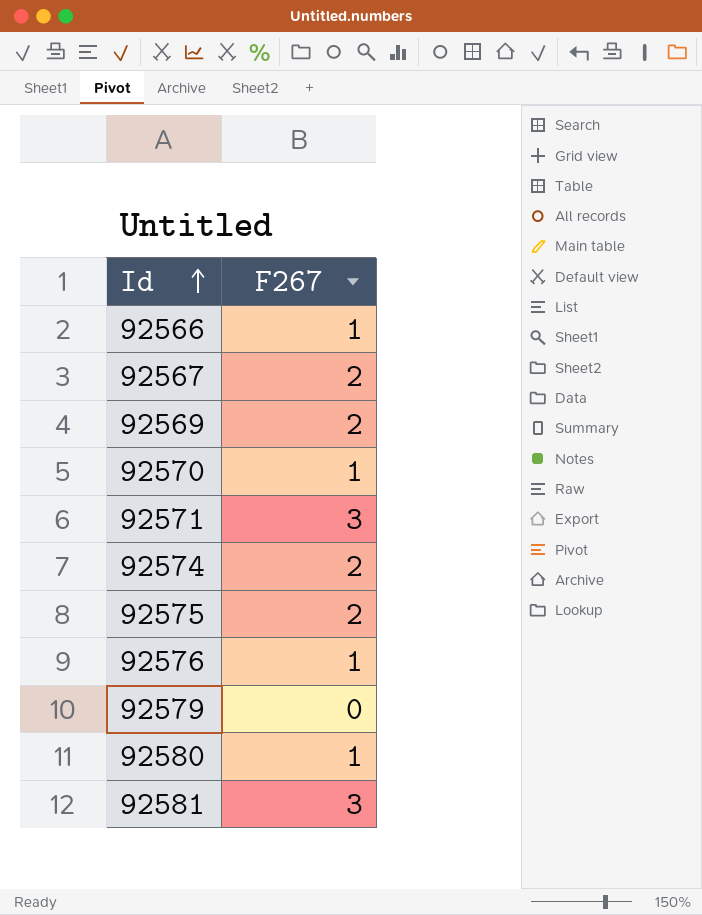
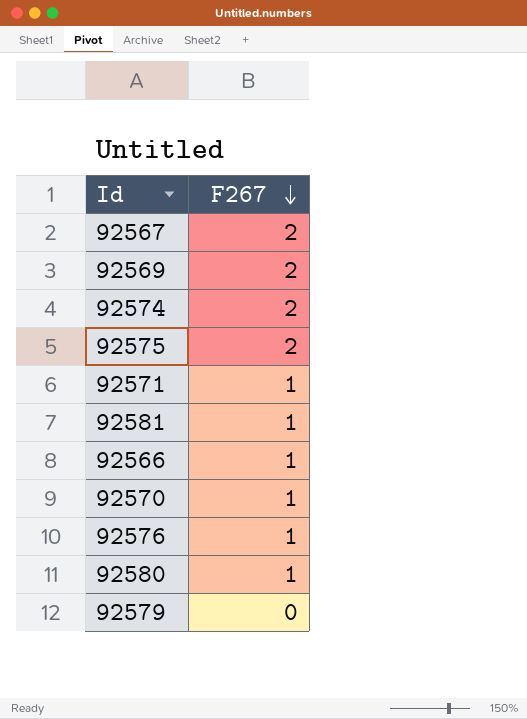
row order: Id ascending -> F267 descending
92571 | F267: 3 -> 1
92581 | F267: 3 -> 1

